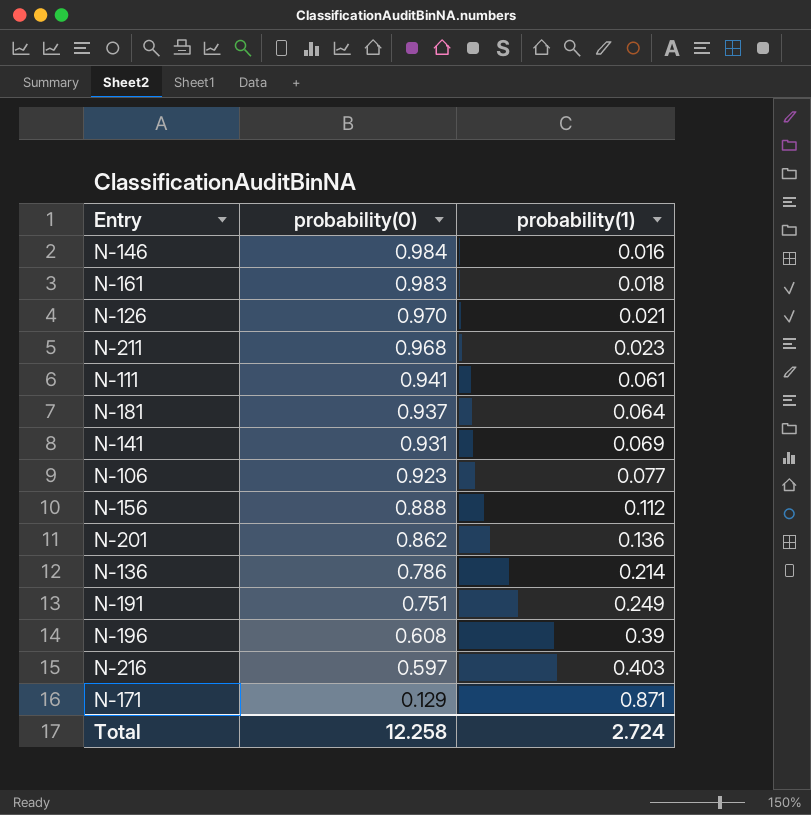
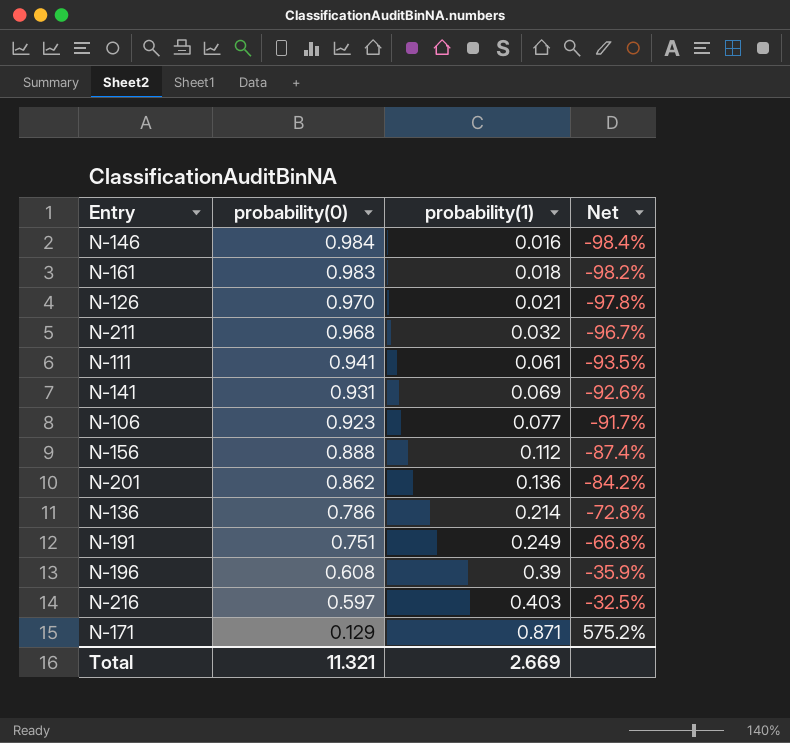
column Net | formula: none -> ([probability(1)] - [probability(0)]) / [probability(0)]
row N-181: 0.937 | 0.064 -> none
N-211 | probability(1): 0.023 -> 0.032
Total | probability(0): 12.258 -> 11.321
Total | probability(1): 2.724 -> 2.669

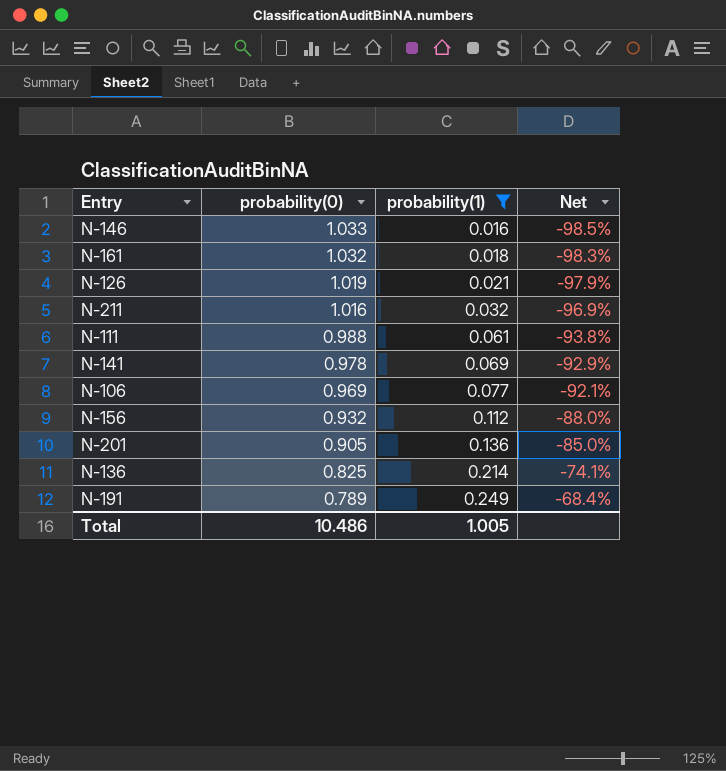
filter: none -> probability(1) <= 0.249
N-146 | probability(0): 0.984 -> 1.033
N-146 | Net: -98.4% -> -98.5%
N-161 | probability(0): 0.983 -> 1.032
N-161 | Net: -98.2% -> -98.3%
N-126 | probability(0): 0.970 -> 1.019
N-126 | Net: -97.8% -> -97.9%
N-211 | probability(0): 0.968 -> 1.016
N-211 | Net: -96.7% -> -96.9%
N-111 | probability(0): 0.941 -> 0.988
N-111 | Net: -93.5% -> -93.8%
N-141 | probability(0): 0.931 -> 0.978
N-141 | Net: -92.6% -> -92.9%
N-106 | probability(0): 0.923 -> 0.969
N-106 | Net: -91.7% -> -92.1%
N-156 | probability(0): 0.888 -> 0.932
N-156 | Net: -87.4% -> -88.0%
N-201 | probability(0): 0.862 -> 0.905
N-201 | Net: -84.2% -> -85.0%
N-136 | probability(0): 0.786 -> 0.825
N-136 | Net: -72.8% -> -74.1%
N-191 | probability(0): 0.751 -> 0.789
N-191 | Net: -66.8% -> -68.4%
Total | probability(0): 11.321 -> 10.486
Total | probability(1): 2.669 -> 1.005

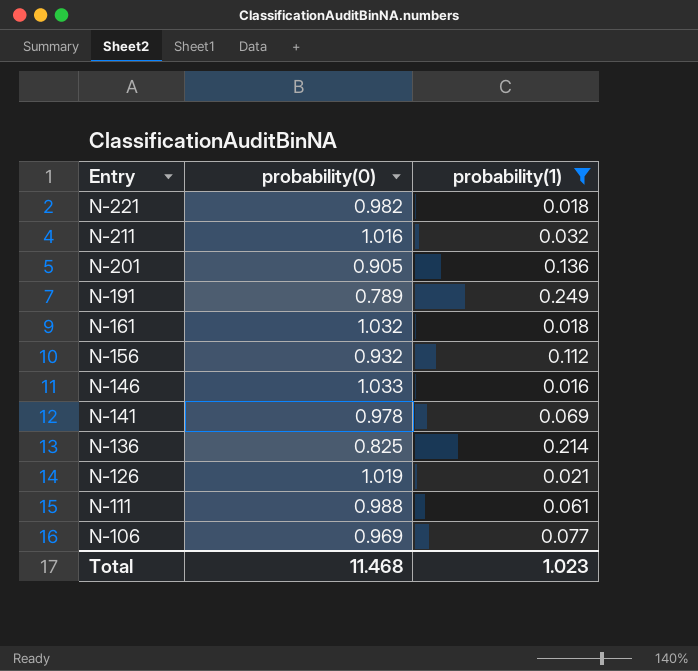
row order: probability(0) descending -> Entry descending
column Net | formula: ([probability(1)] - [probability(0)]) / [probability(0)] -> none
row N-221: none -> 0.982 | 0.018
Total | probability(0): 10.486 -> 11.468
Total | probability(1): 1.005 -> 1.023

